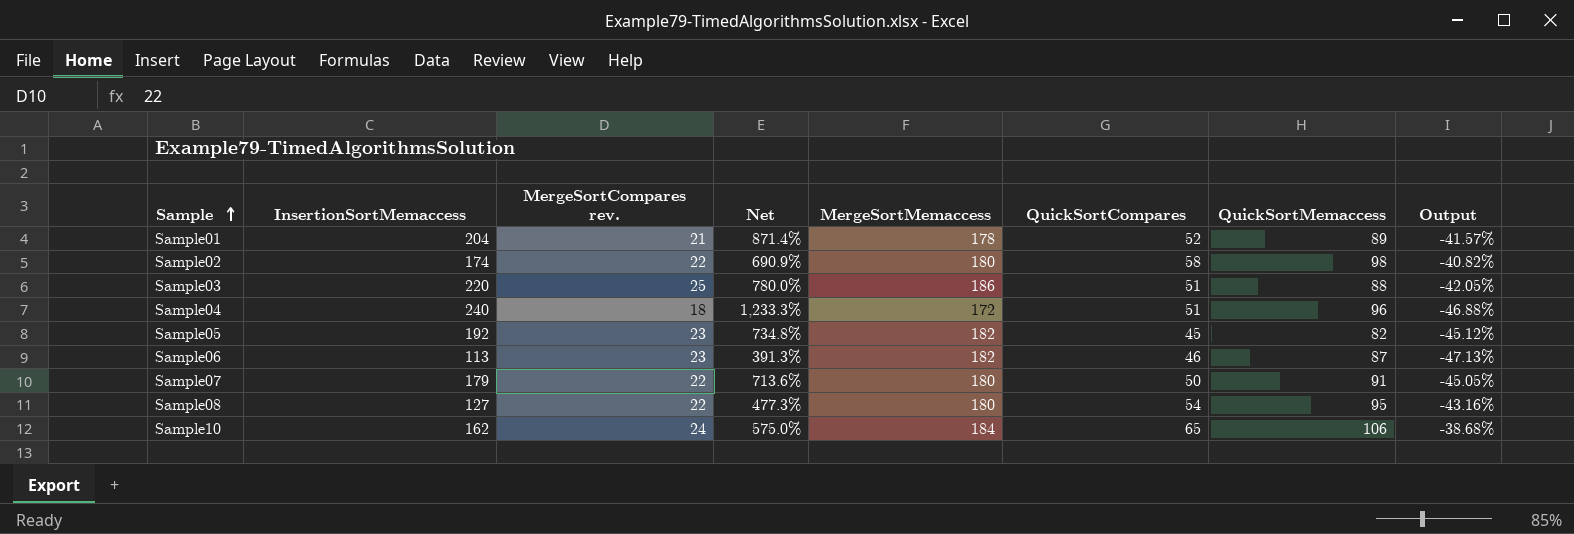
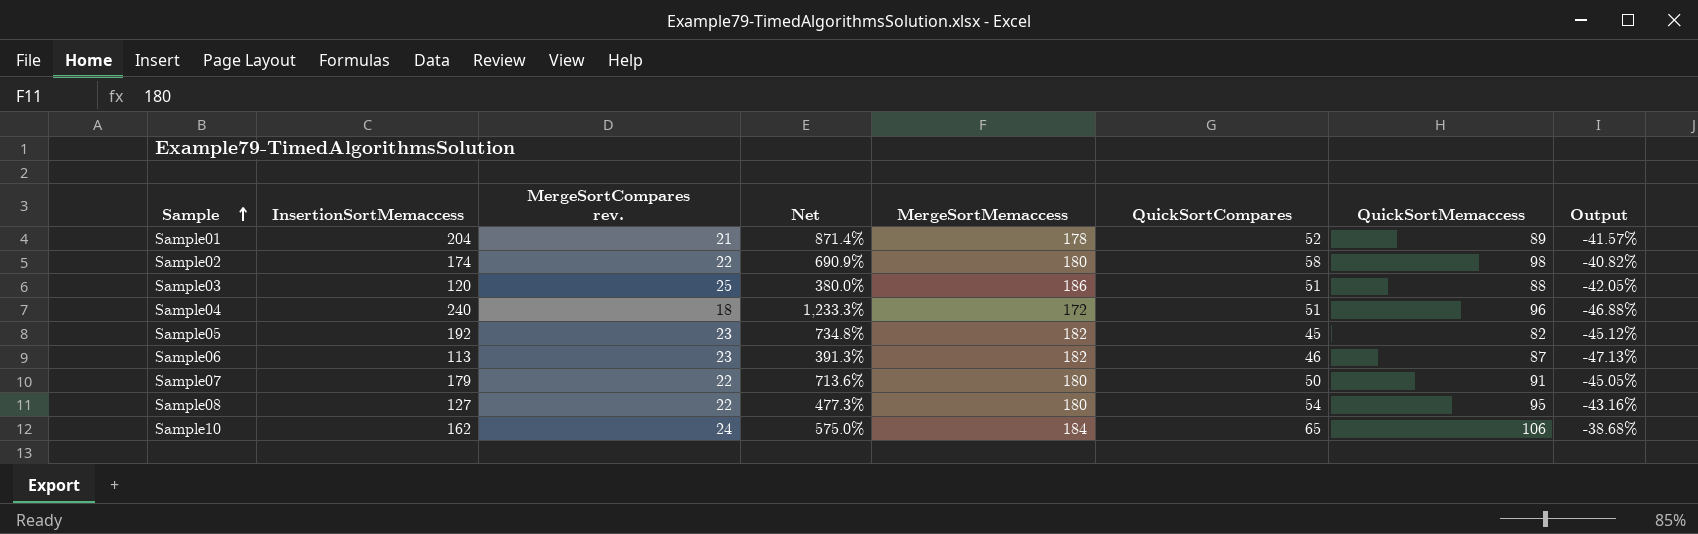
Sample03 | InsertionSortMemaccess: 220 -> 120
Sample03 | Net: 780.0% -> 380.0%

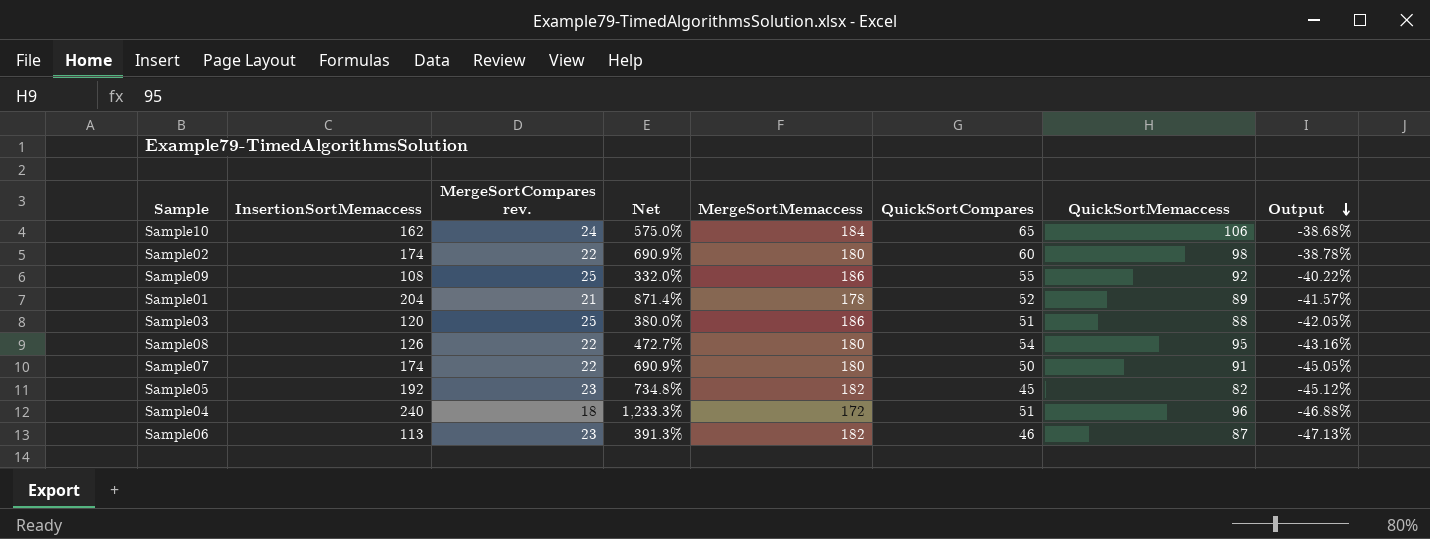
row order: Sample ascending -> Output descending
Sample02 | QuickSortCompares: 58 -> 60
Sample02 | Output: -40.82% -> -38.78%
row Sample09: none -> 108 | 25 | 332.0% | 186 | 55 | 92 | -40.22%
Sample08 | InsertionSortMemaccess: 127 -> 126
Sample08 | Net: 477.3% -> 472.7%
Sample07 | InsertionSortMemaccess: 179 -> 174
Sample07 | Net: 713.6% -> 690.9%

